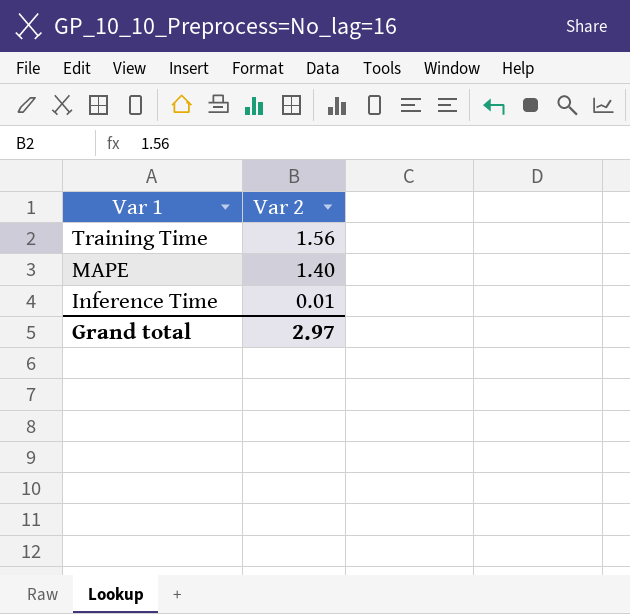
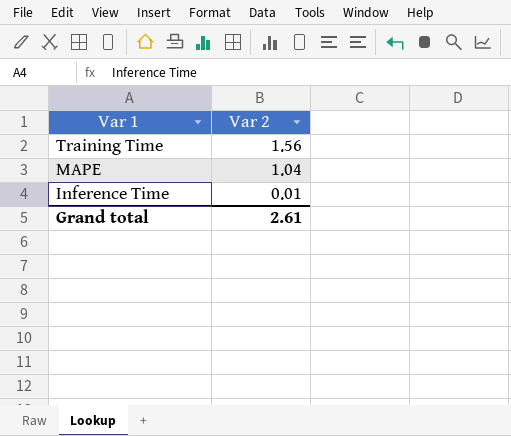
MAPE | Var 2: 1.40 -> 1.04
Grand total | Var 2: 2.97 -> 2.61

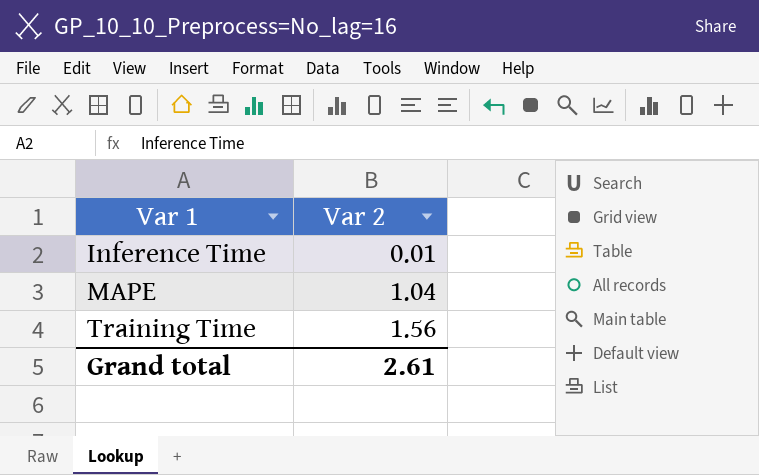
row order: Var 1 descending -> Var 1 ascending

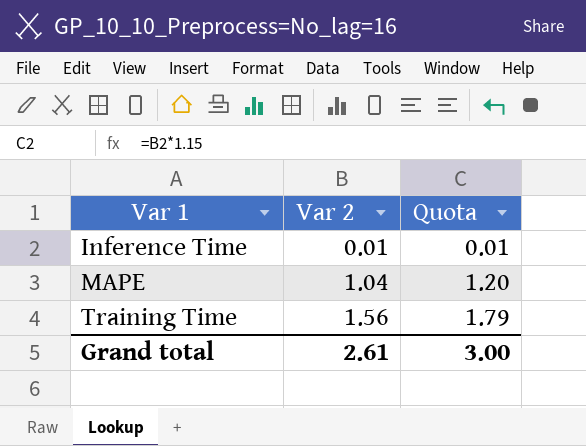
column Quota | formula: none -> [Var 2] * 1.15

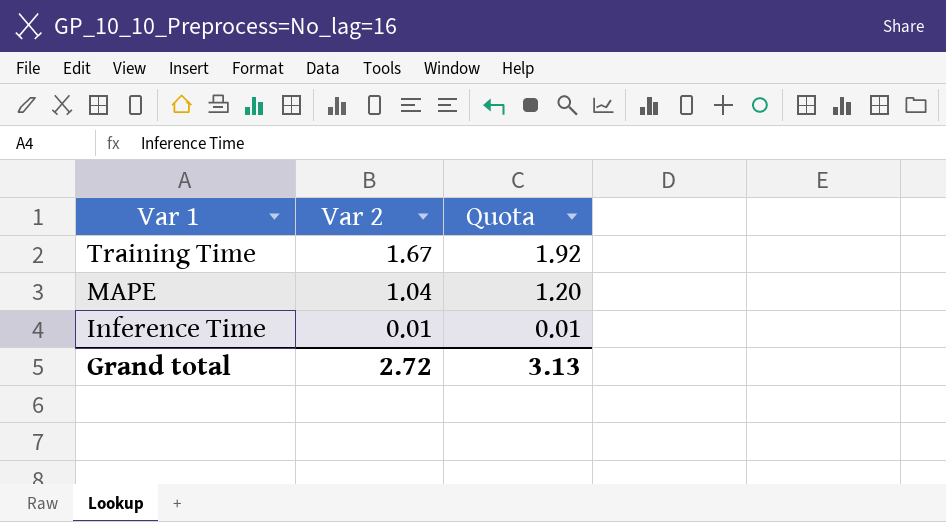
row order: Var 1 ascending -> Var 1 descending
Training Time | Var 2: 1.56 -> 1.67
Training Time | Quota: 1.79 -> 1.92
Grand total | Var 2: 2.61 -> 2.72
Grand total | Quota: 3.00 -> 3.13

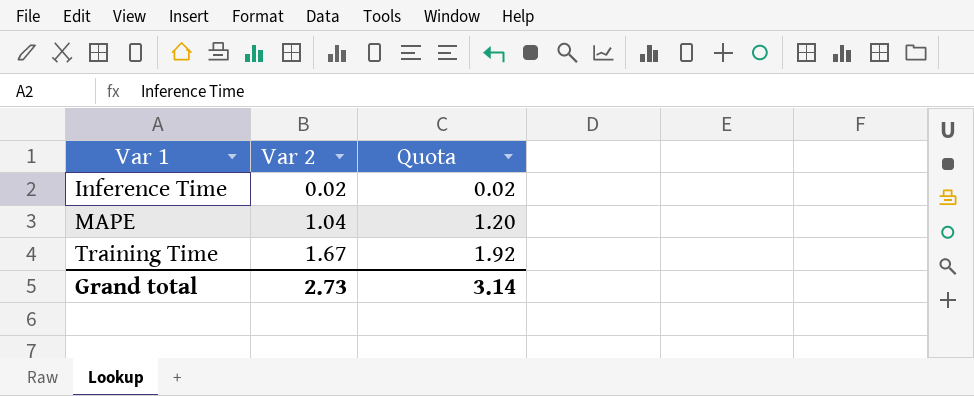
row order: Var 1 descending -> Var 1 ascending
Inference Time | Var 2: 0.01 -> 0.02
Inference Time | Quota: 0.01 -> 0.02
Grand total | Var 2: 2.72 -> 2.73
Grand total | Quota: 3.13 -> 3.14

